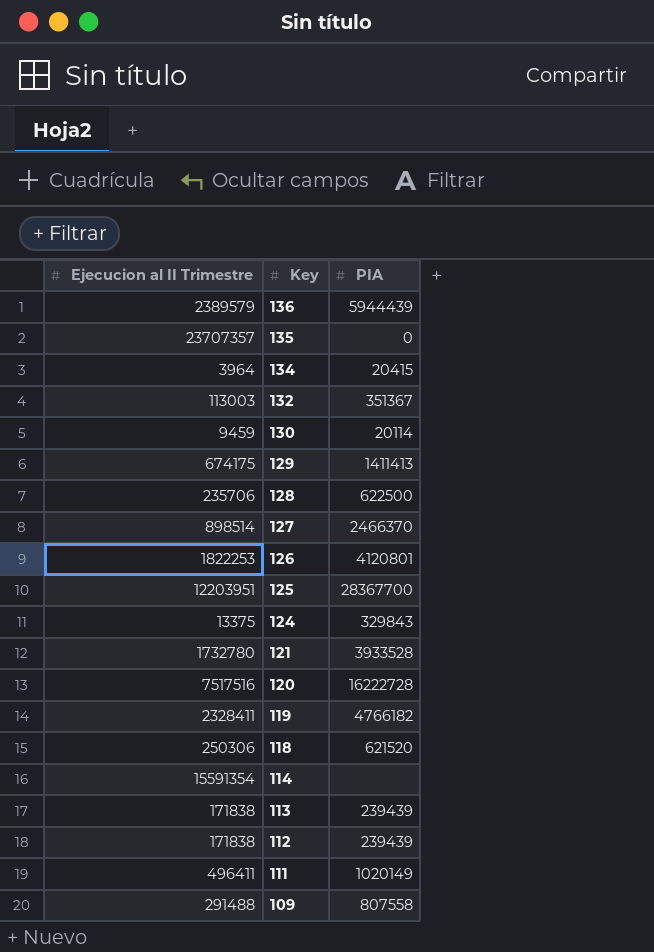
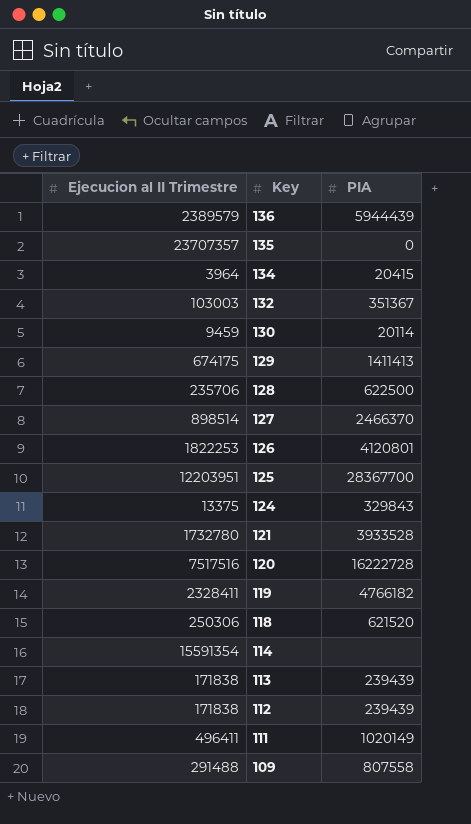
132 | Ejecucion al II Trimestre: 113003 -> 103003

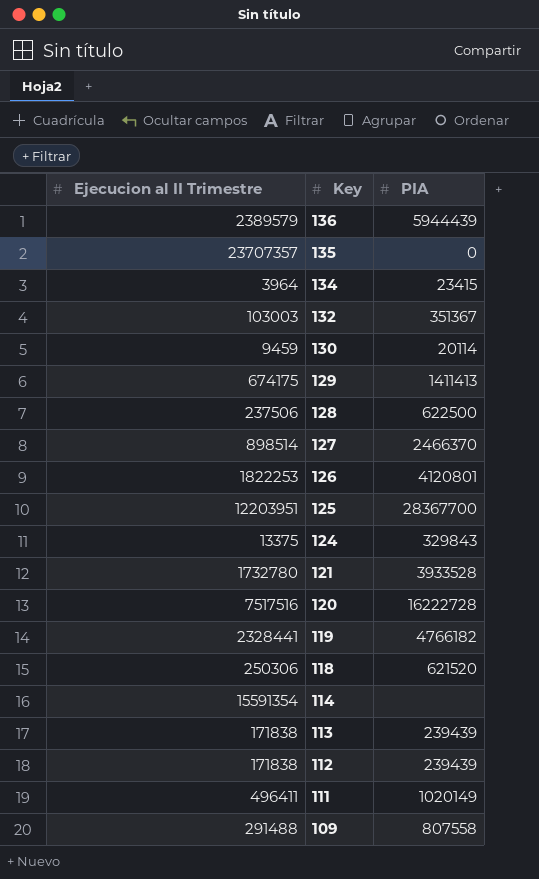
134 | PIA: 20415 -> 23415
128 | Ejecucion al II Trimestre: 235706 -> 237506
119 | Ejecucion al II Trimestre: 2328411 -> 2328441

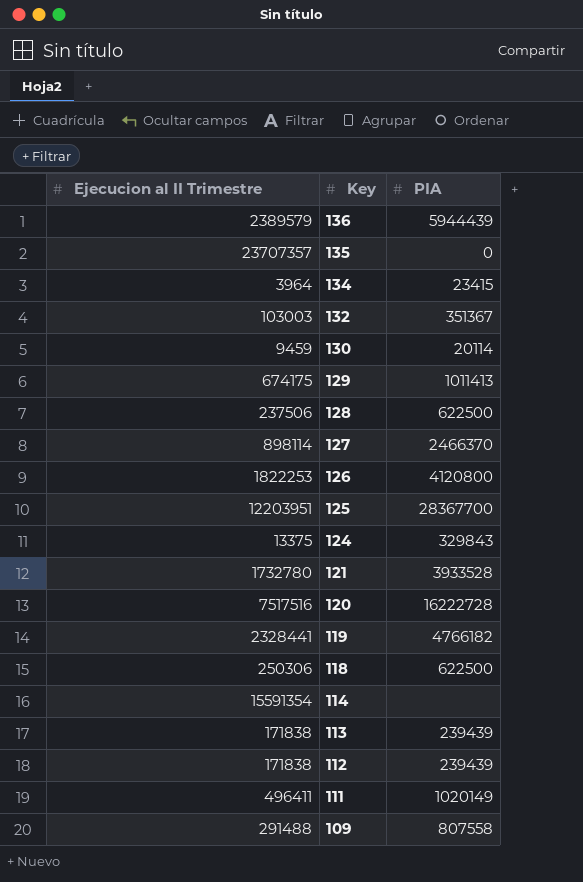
129 | PIA: 1411413 -> 1011413
127 | Ejecucion al II Trimestre: 898514 -> 898114
126 | PIA: 4120801 -> 4120800
118 | PIA: 621520 -> 622500

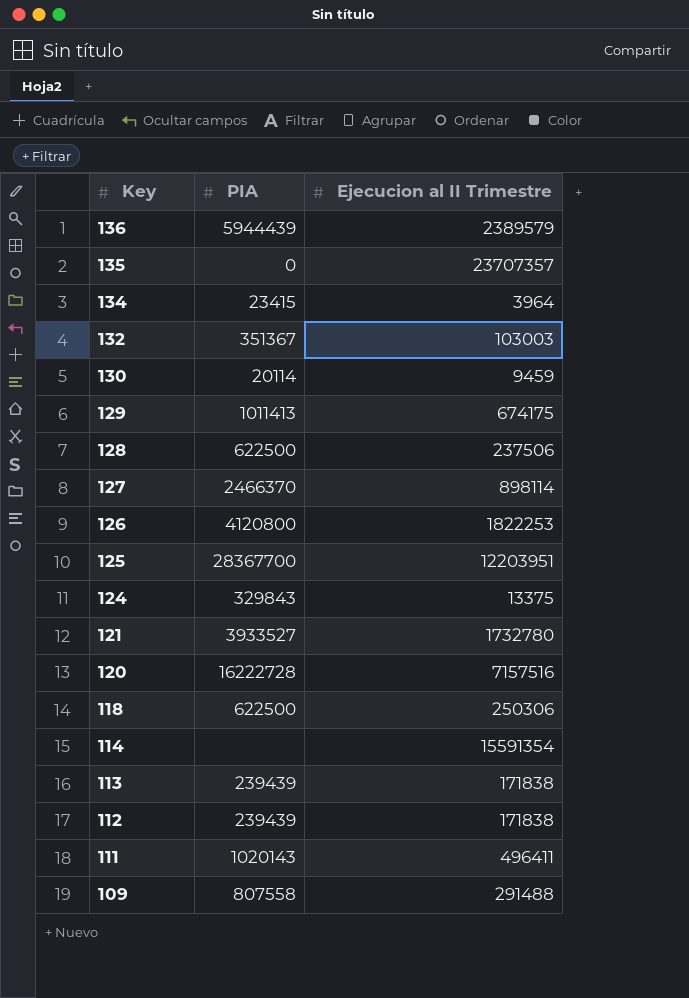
column Ejecucion al II Trimestre | position: 1 -> 3
row 119: 2328441 | 4766182 -> none
121 | PIA: 3933528 -> 3933527
120 | Ejecucion al II Trimestre: 7517516 -> 7157516
111 | PIA: 1020149 -> 1020143

